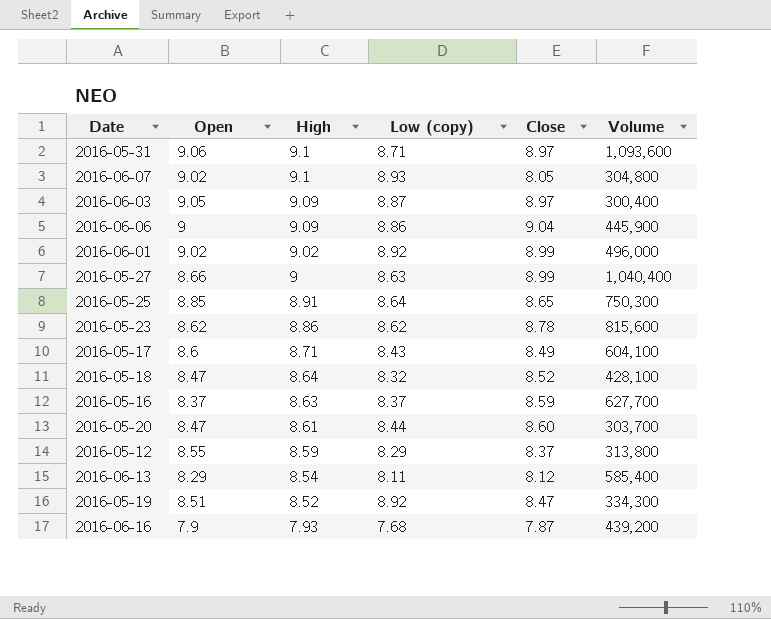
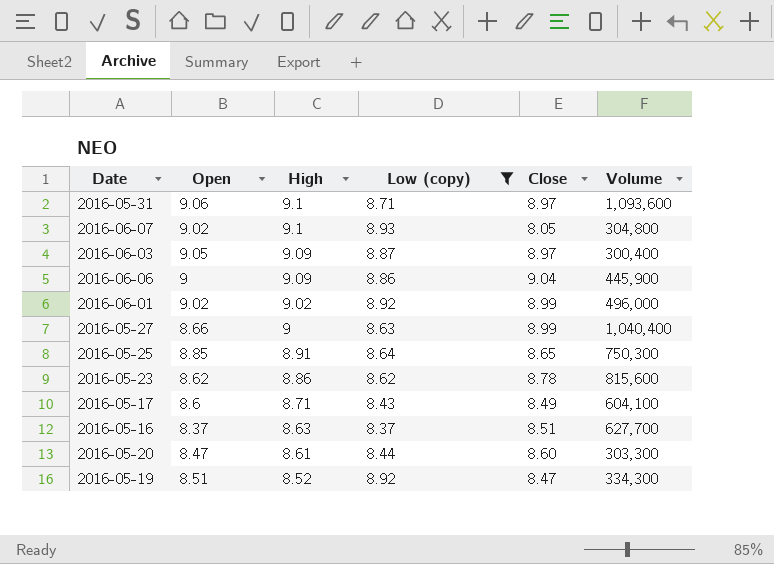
filter: none -> Low (copy) >= 8.37
2016-05-16 | Close: 8.59 -> 8.51
2016-05-20 | Volume: 303,700 -> 303,300

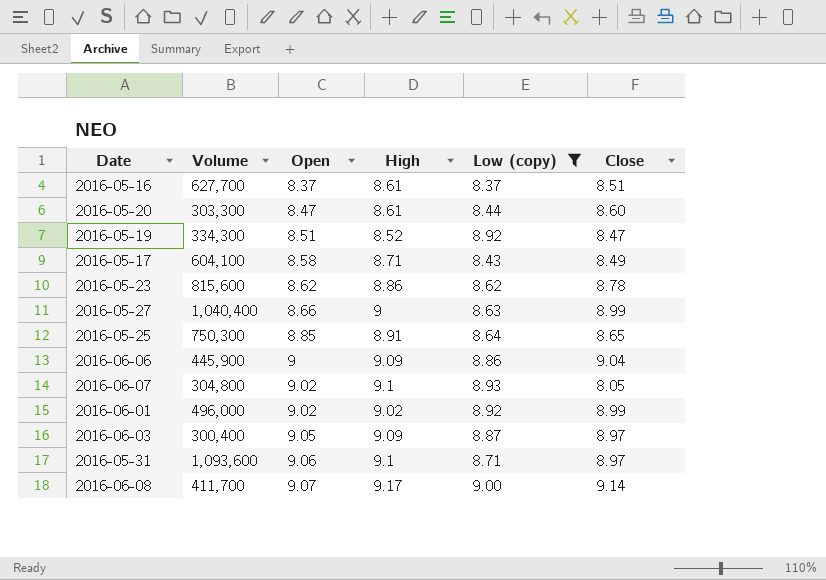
row order: High descending -> Open ascending
column Volume | position: 6 -> 2
2016-05-16 | High: 8.63 -> 8.61
2016-05-17 | Open: 8.6 -> 8.58
row 2016-06-08: none -> 411,700 | 9.07 | 9.17 | 9.00 | 9.14

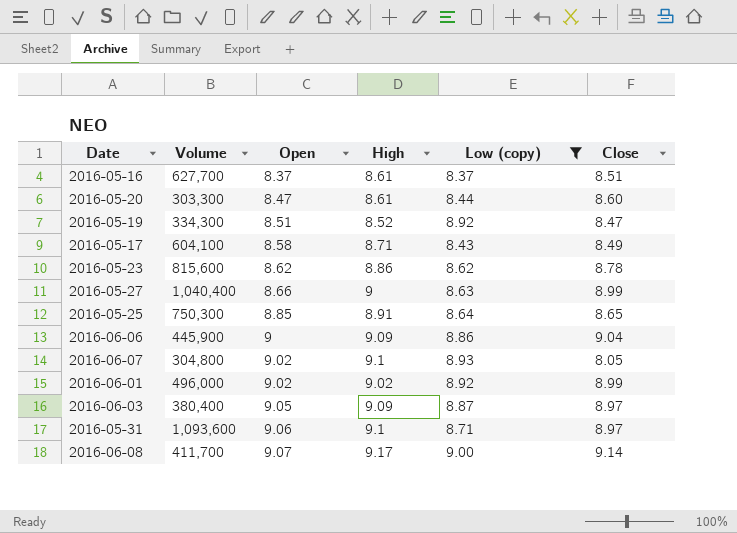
2016-06-03 | Volume: 300,400 -> 380,400

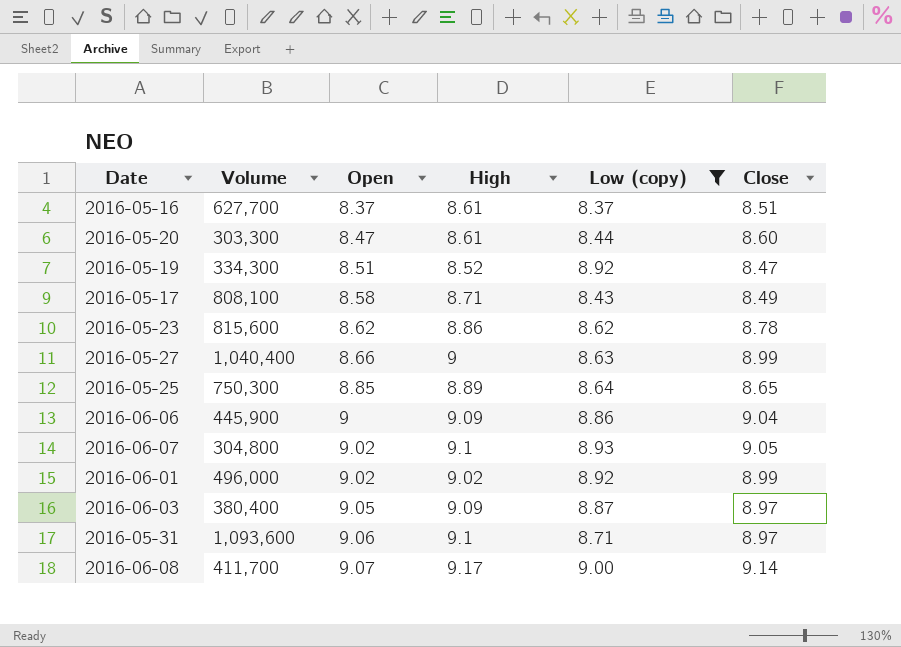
2016-05-17 | Volume: 604,100 -> 808,100
2016-05-25 | High: 8.91 -> 8.89
2016-06-07 | Close: 8.05 -> 9.05

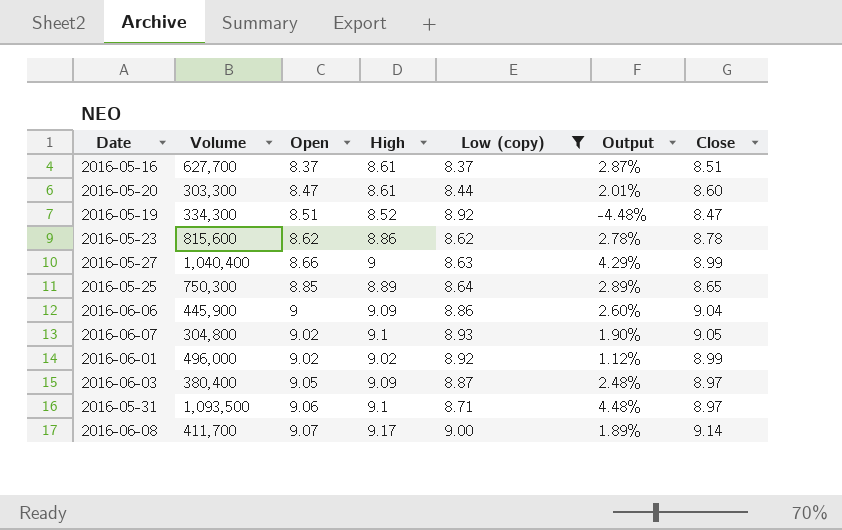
column Output | formula: none -> ([High] - [Low (copy)]) / [Low (copy)]
row 2016-05-17: 808,100 | 8.58 | 8.71 | 8.43 | 8.49 -> none
2016-05-31 | Volume: 1,093,600 -> 1,093,500

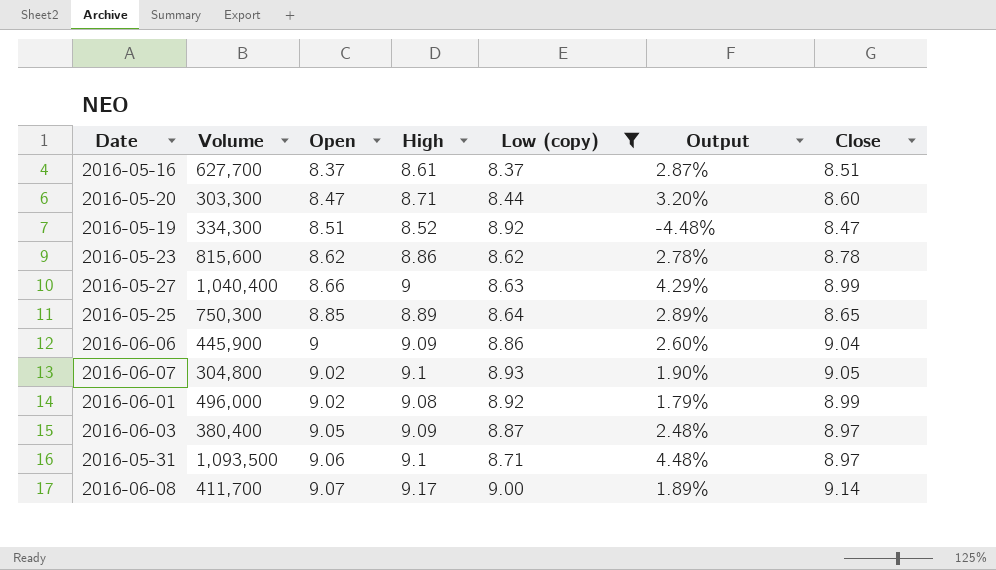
2016-05-20 | High: 8.61 -> 8.71
2016-05-20 | Output: 2.01% -> 3.20%
2016-06-01 | High: 9.02 -> 9.08
2016-06-01 | Output: 1.12% -> 1.79%

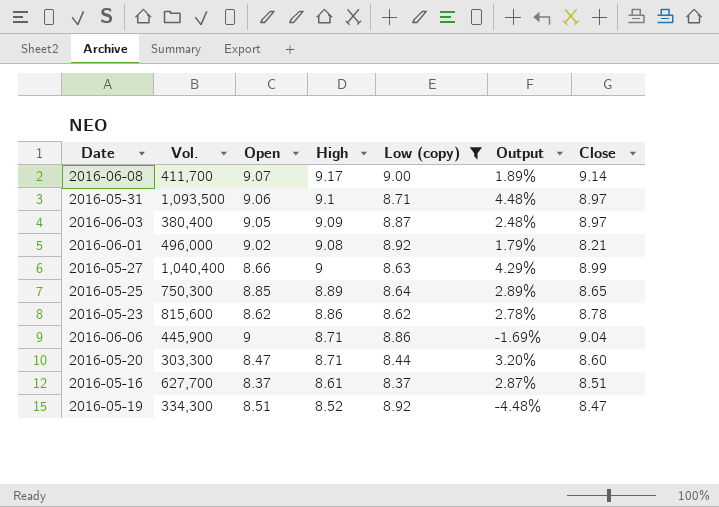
row order: Open ascending -> High descending
column name: Volume -> Vol.
row 2016-06-07: 304,800 | 9.02 | 9.1 | 8.93 | 1.90% | 9.05 -> none
2016-06-01 | Close: 8.99 -> 8.21
2016-06-06 | High: 9.09 -> 8.71
2016-06-06 | Output: 2.60% -> -1.69%

